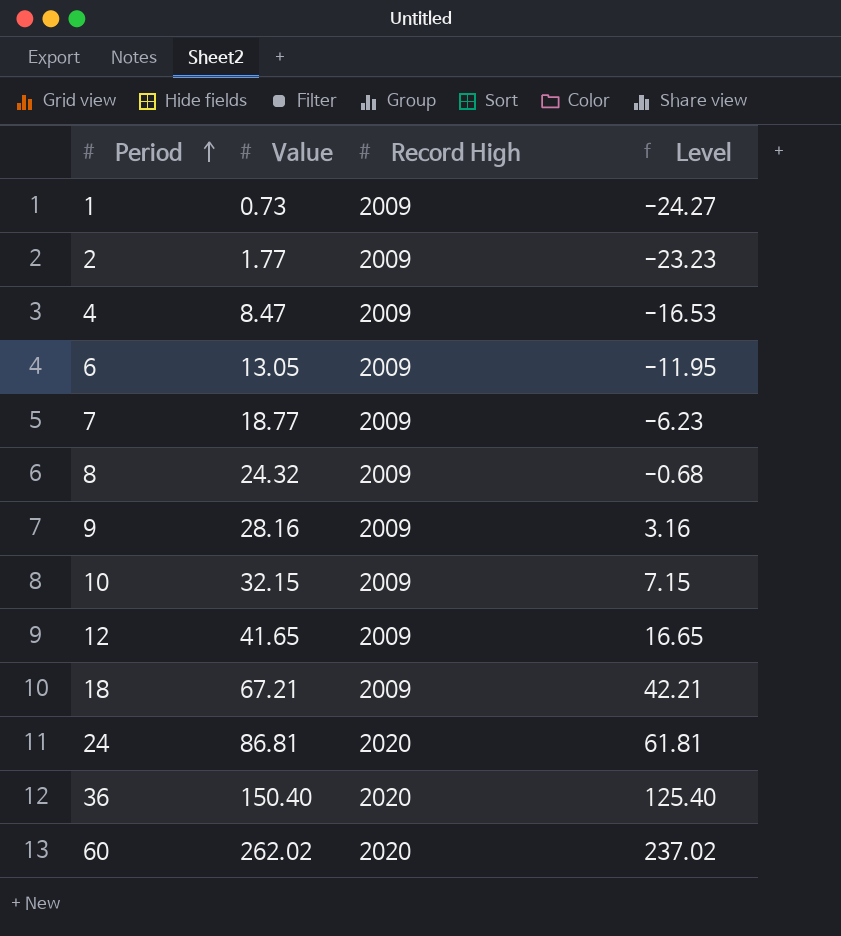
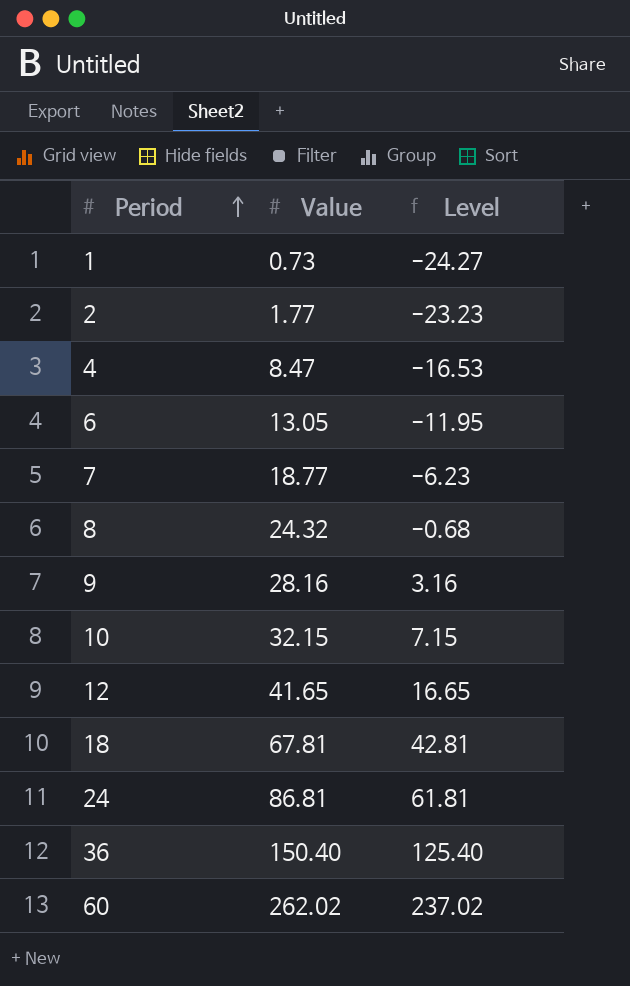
column Record High | position: 3 -> none
18 | Value: 67.21 -> 67.81
18 | Level: 42.21 -> 42.81

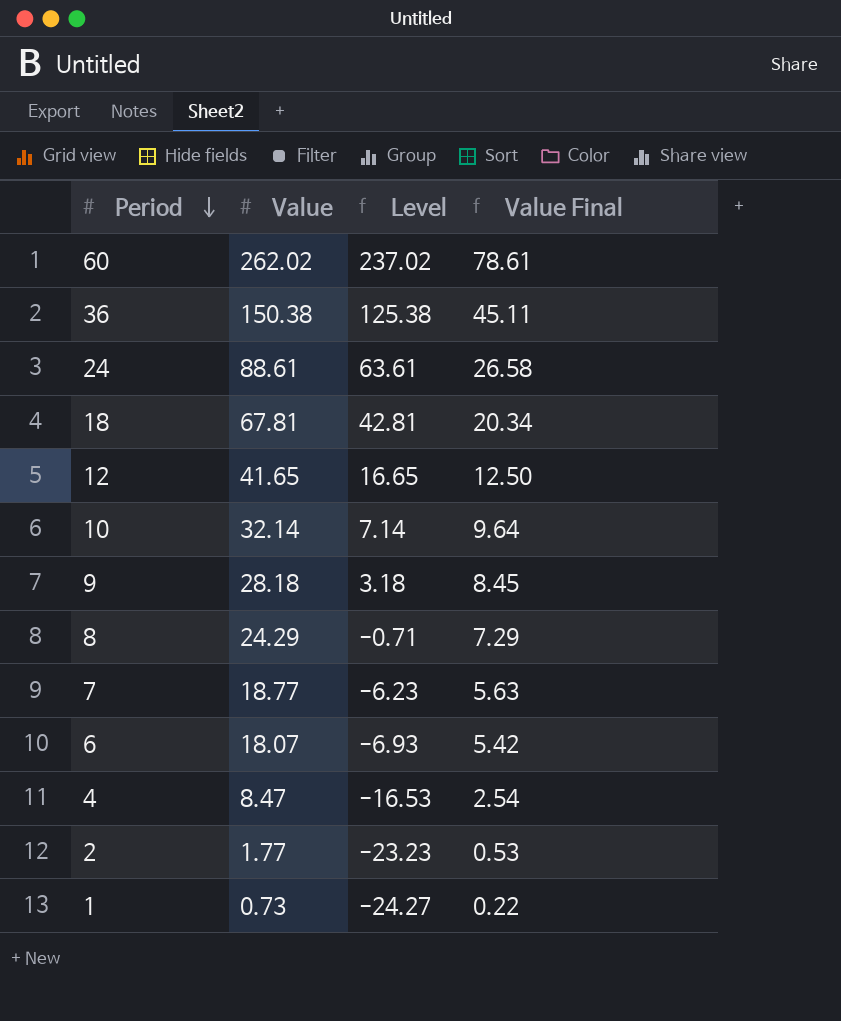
row order: Period ascending -> Period descending
column Value Final | formula: none -> [Value] * 0.3
36 | Value: 150.40 -> 150.38
36 | Level: 125.40 -> 125.38
24 | Value: 86.81 -> 88.61
24 | Level: 61.81 -> 63.61
10 | Value: 32.15 -> 32.14
10 | Level: 7.15 -> 7.14
9 | Value: 28.16 -> 28.18
9 | Level: 3.16 -> 3.18
8 | Value: 24.32 -> 24.29
8 | Level: -0.68 -> -0.71
6 | Value: 13.05 -> 18.07
6 | Level: -11.95 -> -6.93

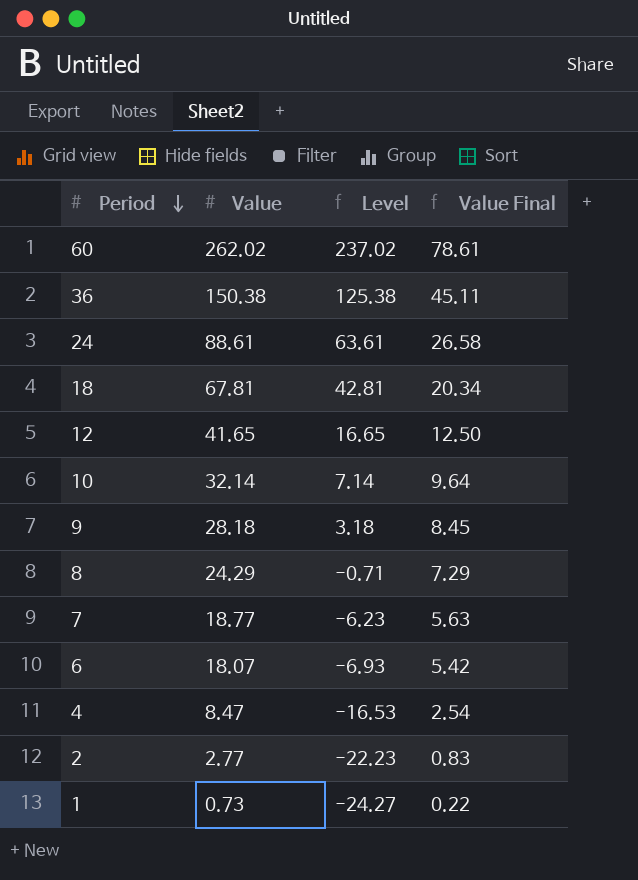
2 | Value: 1.77 -> 2.77
2 | Level: -23.23 -> -22.23
2 | Value Final: 0.53 -> 0.83

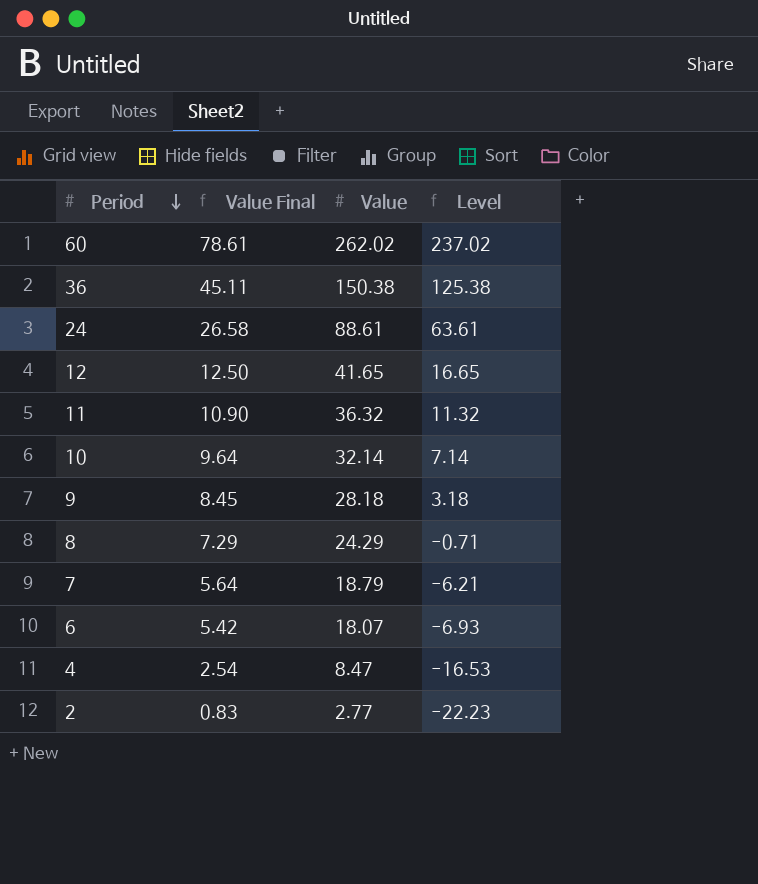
column Value Final | position: 4 -> 2
row 18: 67.81 | 42.81 | 20.34 -> none
row 1: 0.73 | -24.27 | 0.22 -> none
row 11: none -> 10.90 | 36.32 | 11.32
7 | Value Final: 5.63 -> 5.64
7 | Value: 18.77 -> 18.79
7 | Level: -6.23 -> -6.21

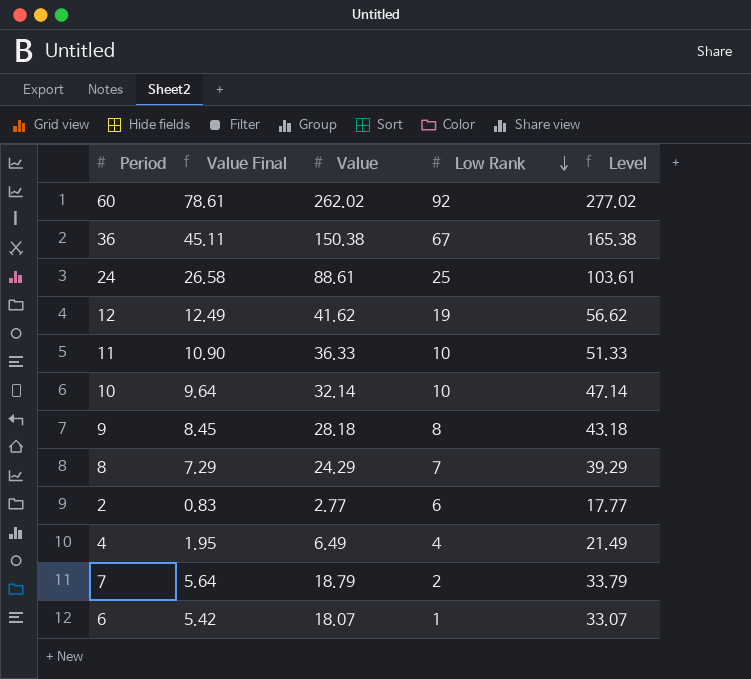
row order: Period descending -> Low Rank descending
column Low Rank | position: none -> 4
column Level | formula: [Value] - 25 -> [Value] + 15
12 | Value Final: 12.50 -> 12.49
12 | Value: 41.65 -> 41.62
11 | Value: 36.32 -> 36.33
4 | Value Final: 2.54 -> 1.95
4 | Value: 8.47 -> 6.49

